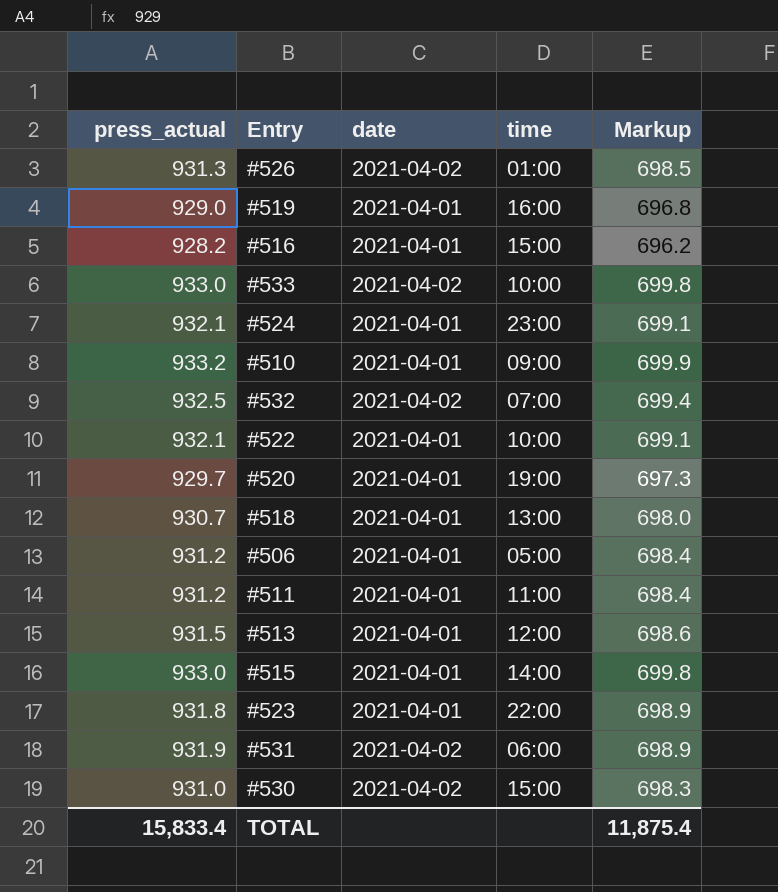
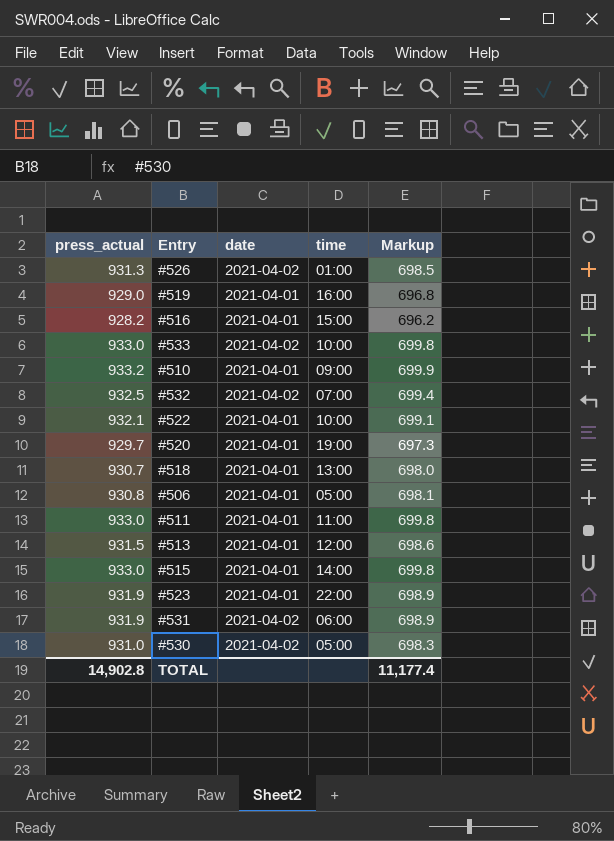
row #524: 932.1 | 2021-04-01 | 23:00 | 699.1 -> none
#506 | press_actual: 931.2 -> 930.8
#506 | Markup: 698.4 -> 698.1
#511 | press_actual: 931.2 -> 933.0
#511 | Markup: 698.4 -> 699.8
#523 | press_actual: 931.8 -> 931.9
#530 | time: 15:00 -> 05:00
TOTAL | press_actual: 15,833.4 -> 14,902.8
TOTAL | Markup: 11,875.4 -> 11,177.4

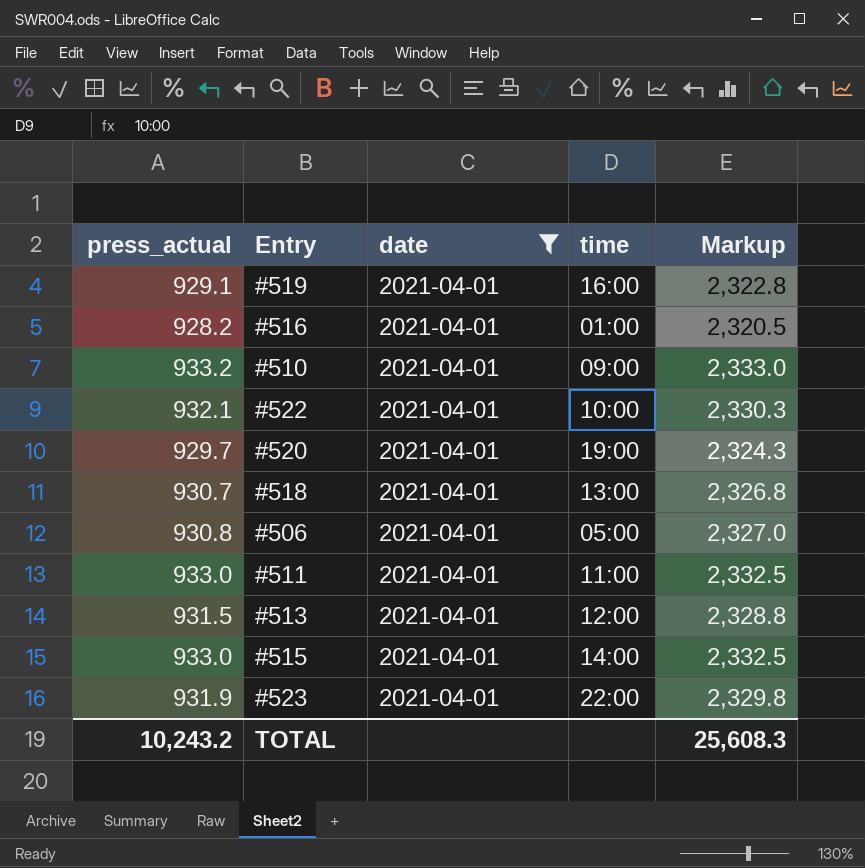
filter: none -> date = 2021-04-01
column Markup | formula: [press_actual] * 0.75 -> [press_actual] * 2.5
#519 | press_actual: 929.0 -> 929.1
#516 | time: 15:00 -> 01:00
TOTAL | press_actual: 14,902.8 -> 10,243.2
TOTAL | Markup: 11,177.4 -> 25,608.3

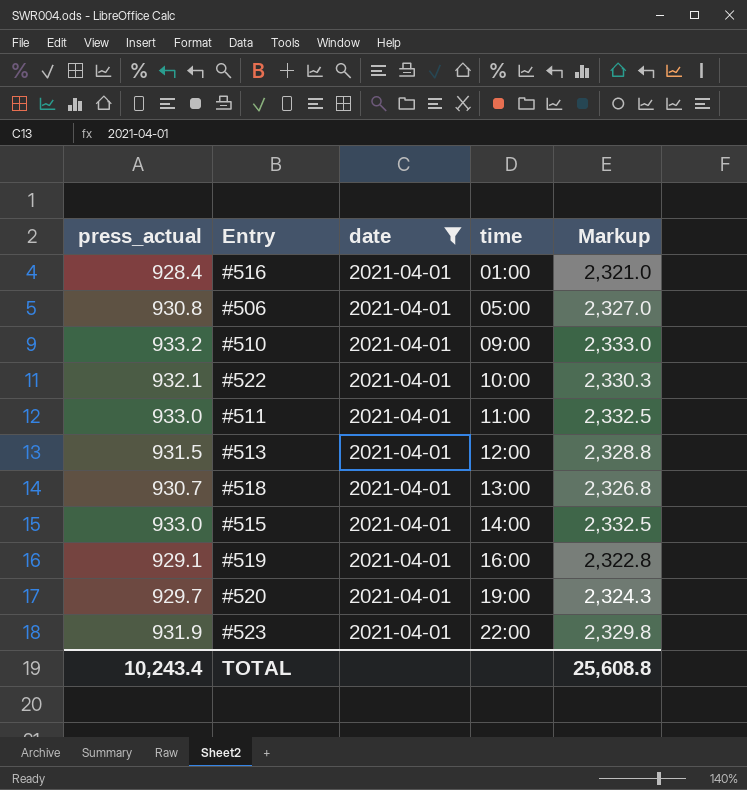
row order: none -> time ascending
#516 | press_actual: 928.2 -> 928.4
#516 | Markup: 2,320.5 -> 2,321.0
TOTAL | press_actual: 10,243.2 -> 10,243.4
TOTAL | Markup: 25,608.3 -> 25,608.8

